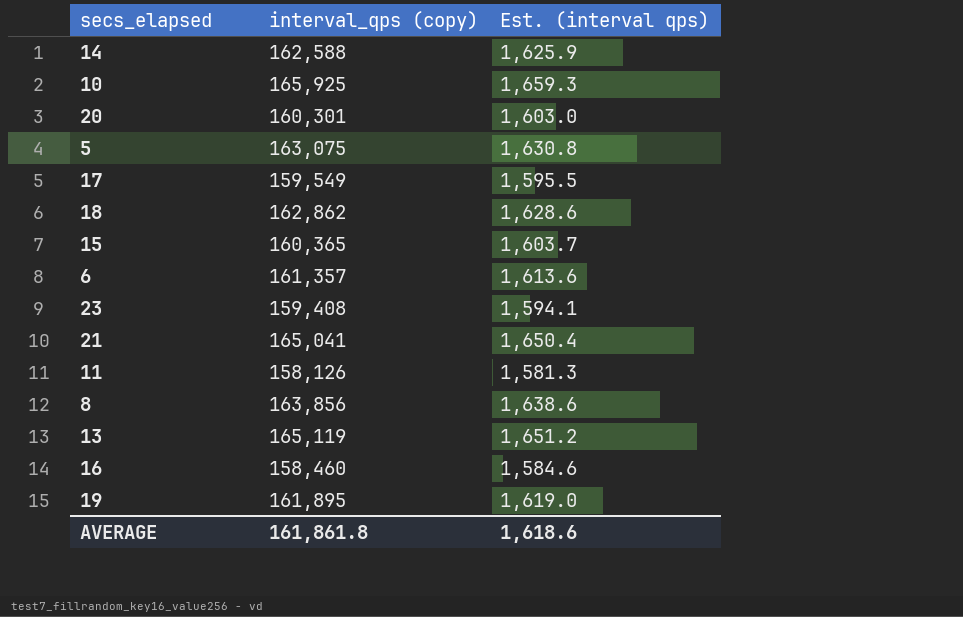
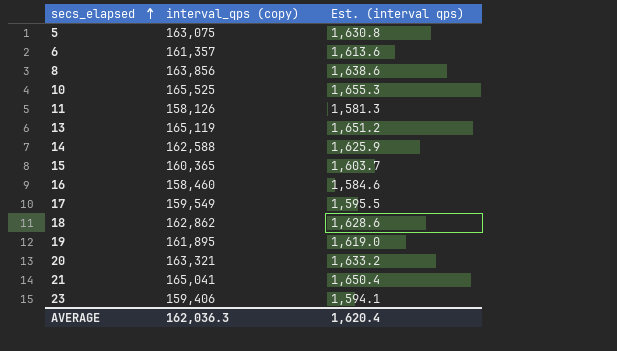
row order: none -> secs_elapsed ascending
10 | interval_qps (copy): 165,925 -> 165,525
10 | Est. (interval qps): 1,659.3 -> 1,655.3
20 | interval_qps (copy): 160,301 -> 163,321
20 | Est. (interval qps): 1,603.0 -> 1,633.2
23 | interval_qps (copy): 159,408 -> 159,406
AVERAGE | interval_qps (copy): 161,861.8 -> 162,036.3
AVERAGE | Est. (interval qps): 1,618.6 -> 1,620.4

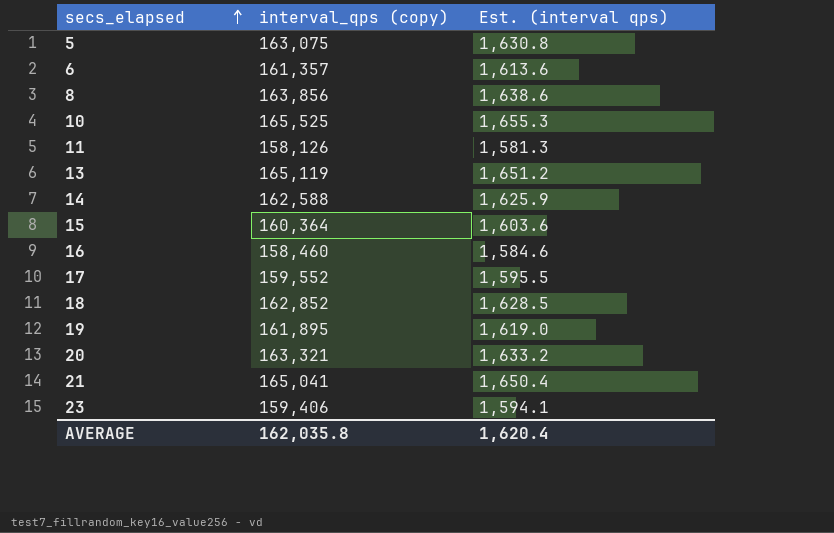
15 | interval_qps (copy): 160,365 -> 160,364
15 | Est. (interval qps): 1,603.7 -> 1,603.6
17 | interval_qps (copy): 159,549 -> 159,552
18 | interval_qps (copy): 162,862 -> 162,852
18 | Est. (interval qps): 1,628.6 -> 1,628.5
AVERAGE | interval_qps (copy): 162,036.3 -> 162,035.8

